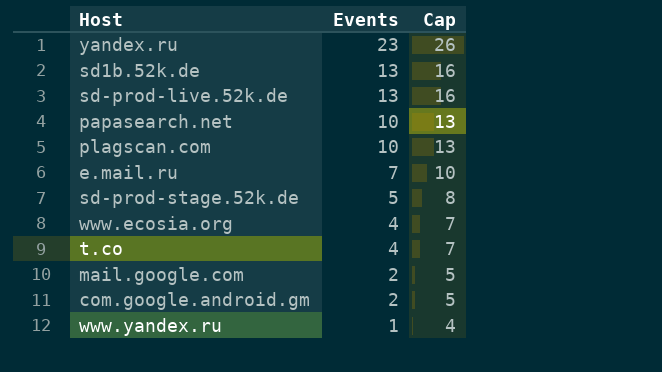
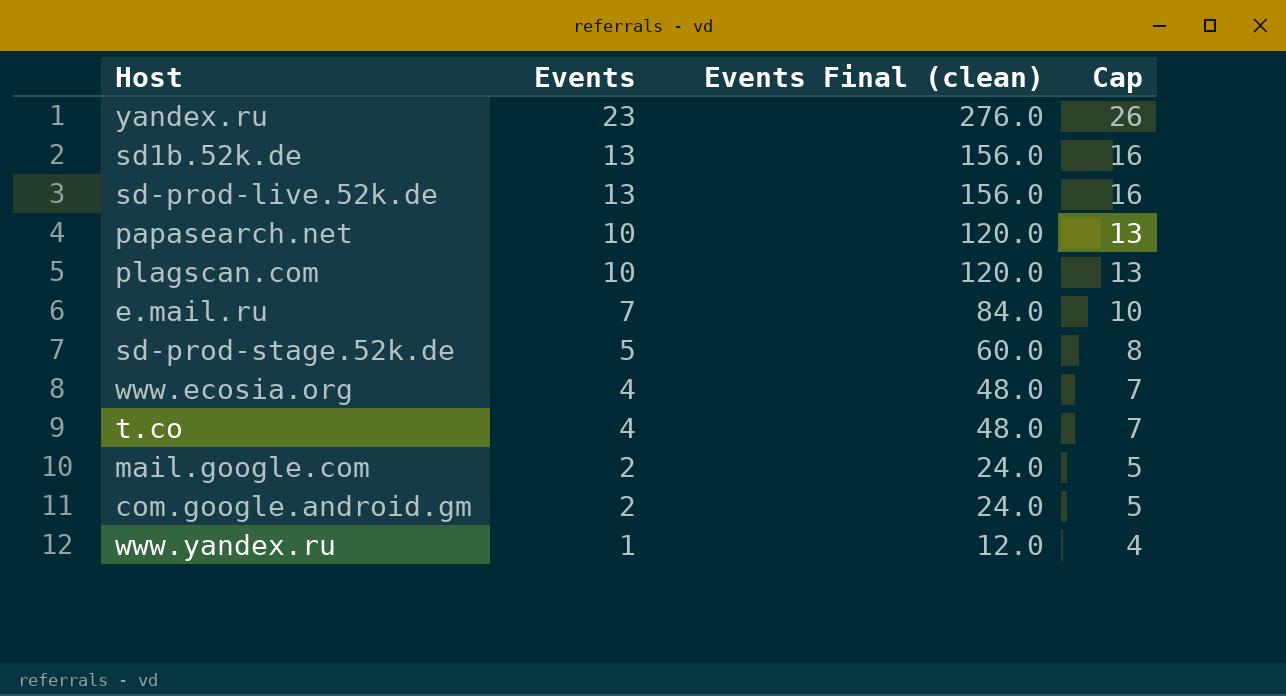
column Events Final (clean) | formula: none -> [Events] * 12

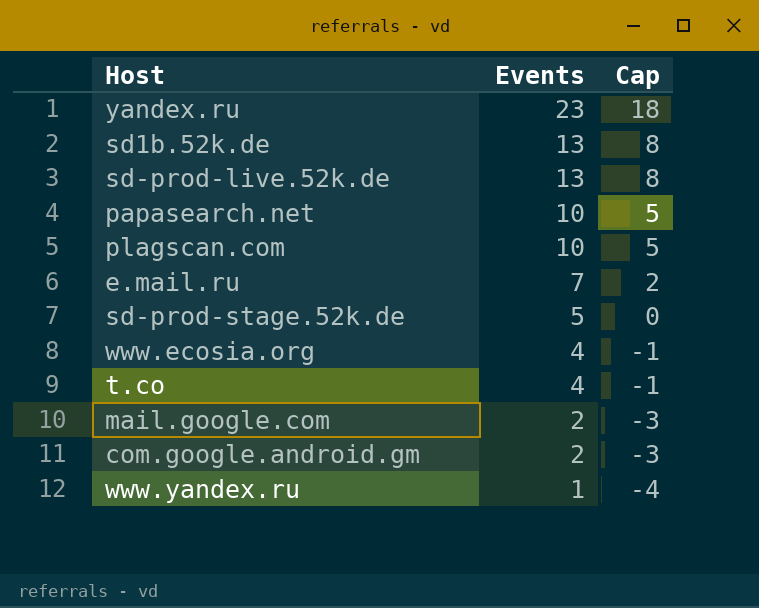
column Events Final (clean) | formula: [Events] * 12 -> none
column Cap | formula: [Events] + 3 -> [Events] - 5

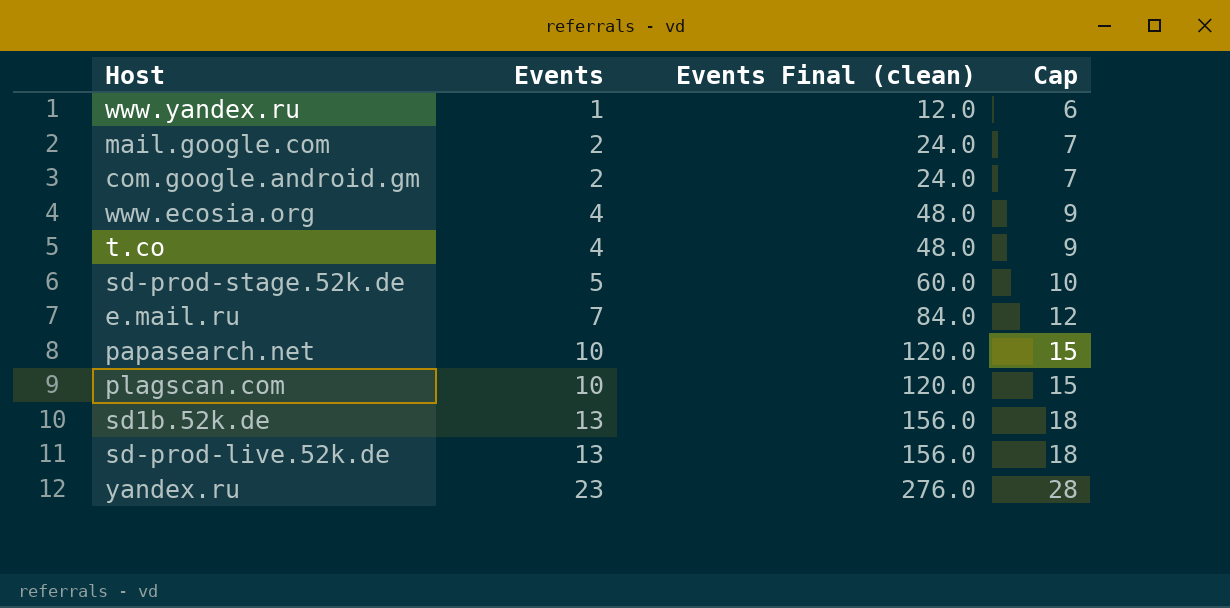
row order: Events descending -> Events ascending
column Events Final (clean) | formula: none -> [Events] * 12
column Cap | formula: [Events] - 5 -> [Events] + 5

